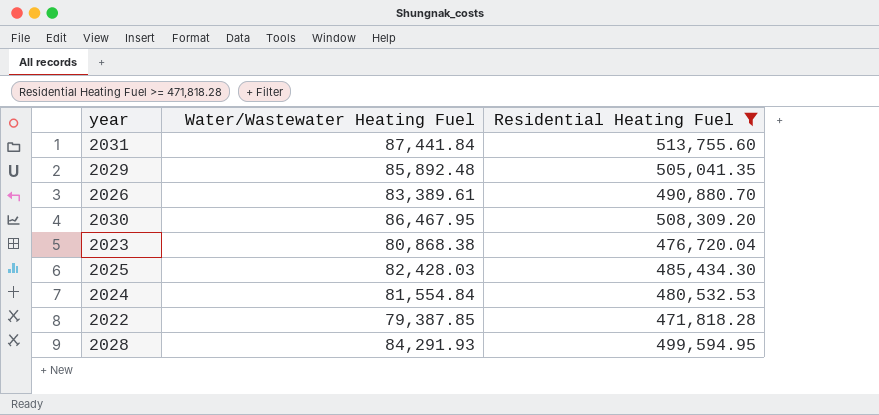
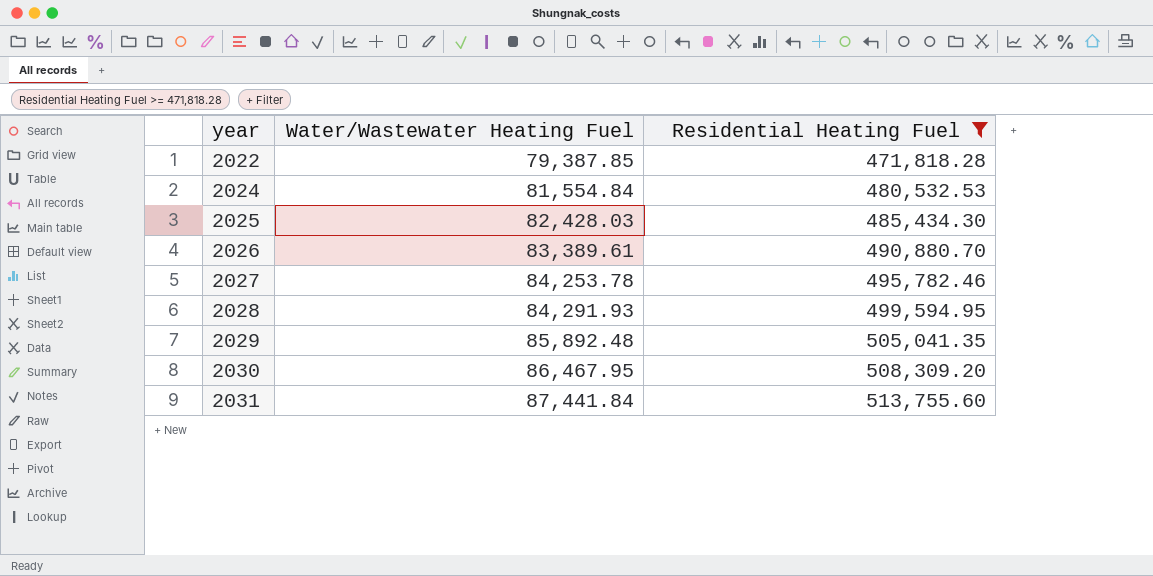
row order: none -> year ascending
row 2023: 80,868.38 | 476,720.04 -> none
row 2027: none -> 84,253.78 | 495,782.46

